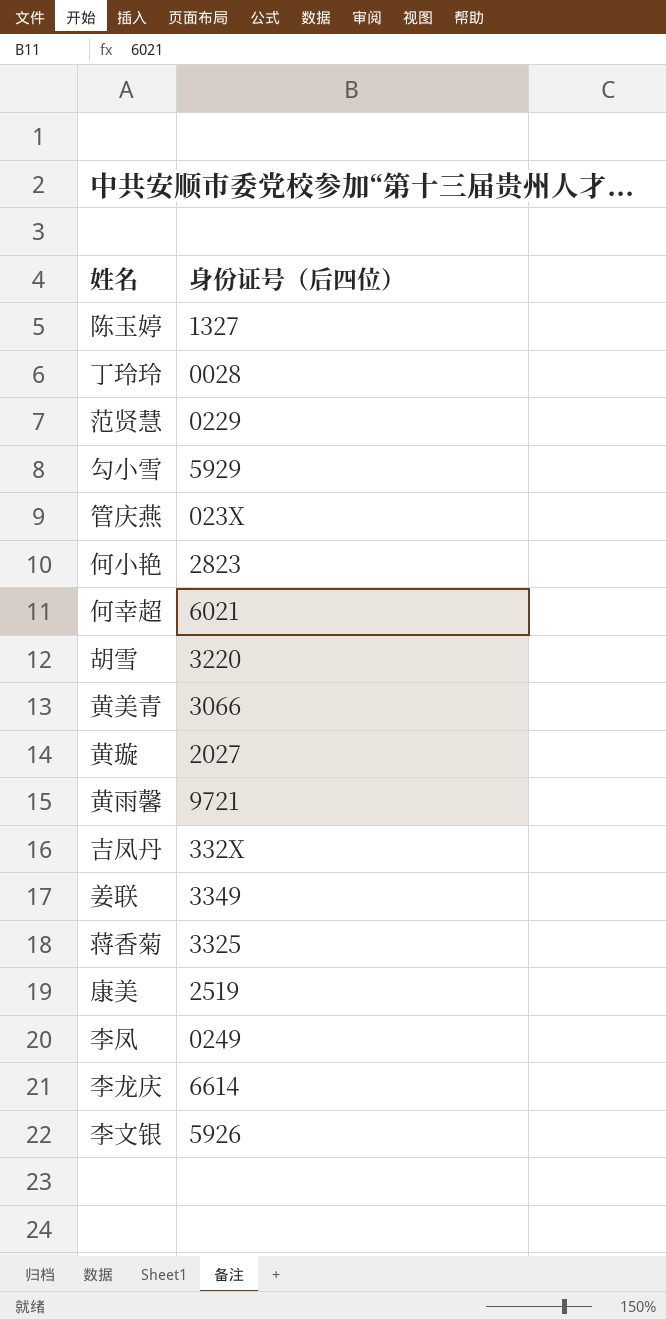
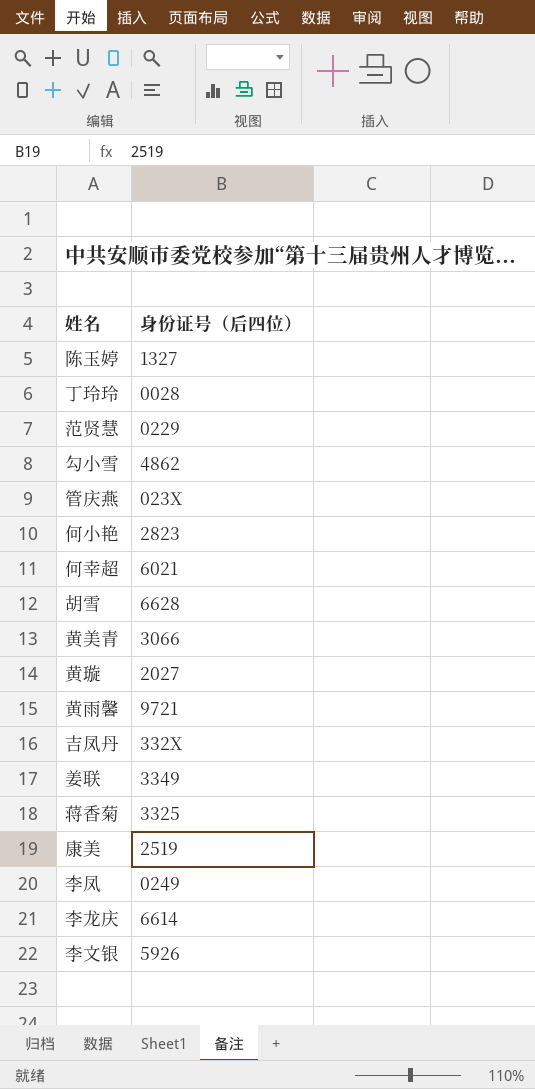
勾小雪 | 身份证号（后四位）: 5929 -> 4862
胡雪 | 身份证号（后四位）: 3220 -> 6628

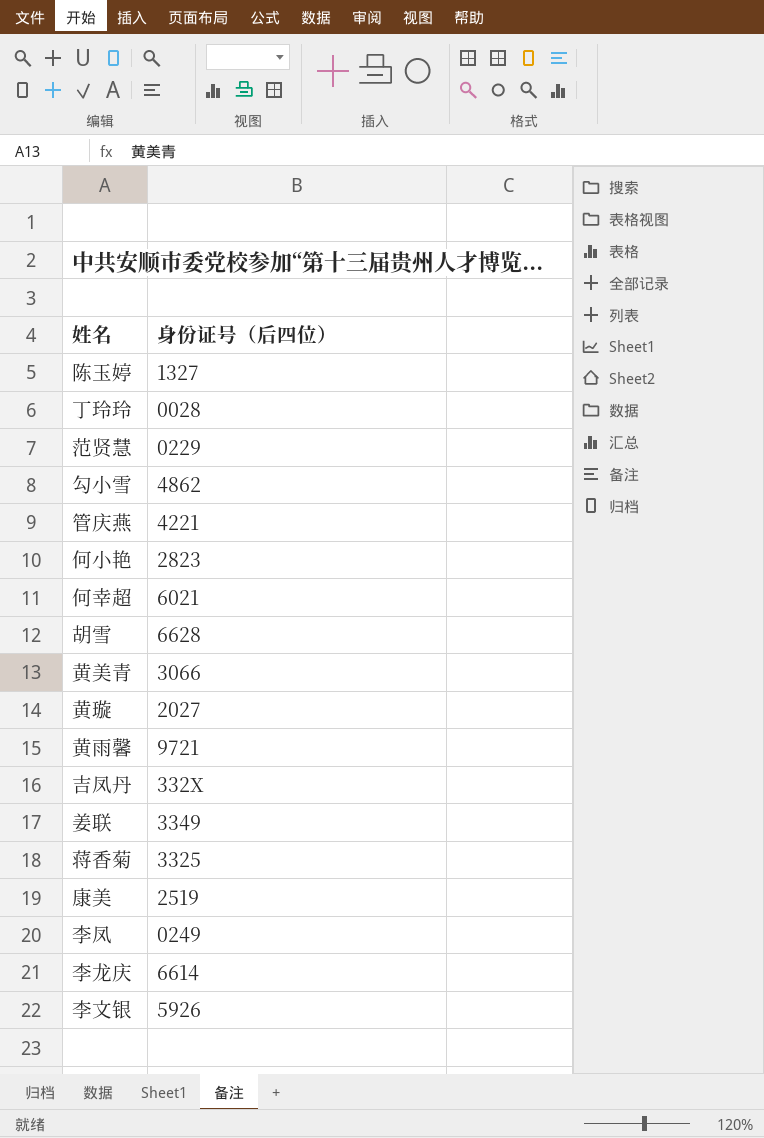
管庆燕 | 身份证号（后四位）: 023X -> 4221

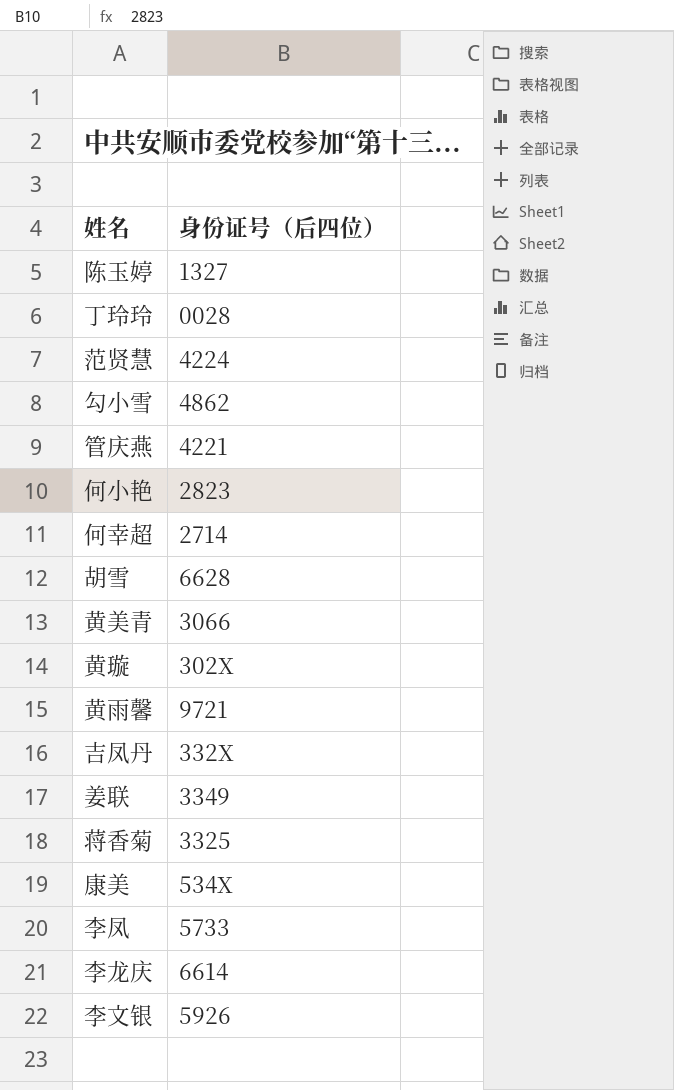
范贤慧 | 身份证号（后四位）: 0229 -> 4224
何幸超 | 身份证号（后四位）: 6021 -> 2714
黄璇 | 身份证号（后四位）: 2027 -> 302X
康美 | 身份证号（后四位）: 2519 -> 534X
李凤 | 身份证号（后四位）: 0249 -> 5733

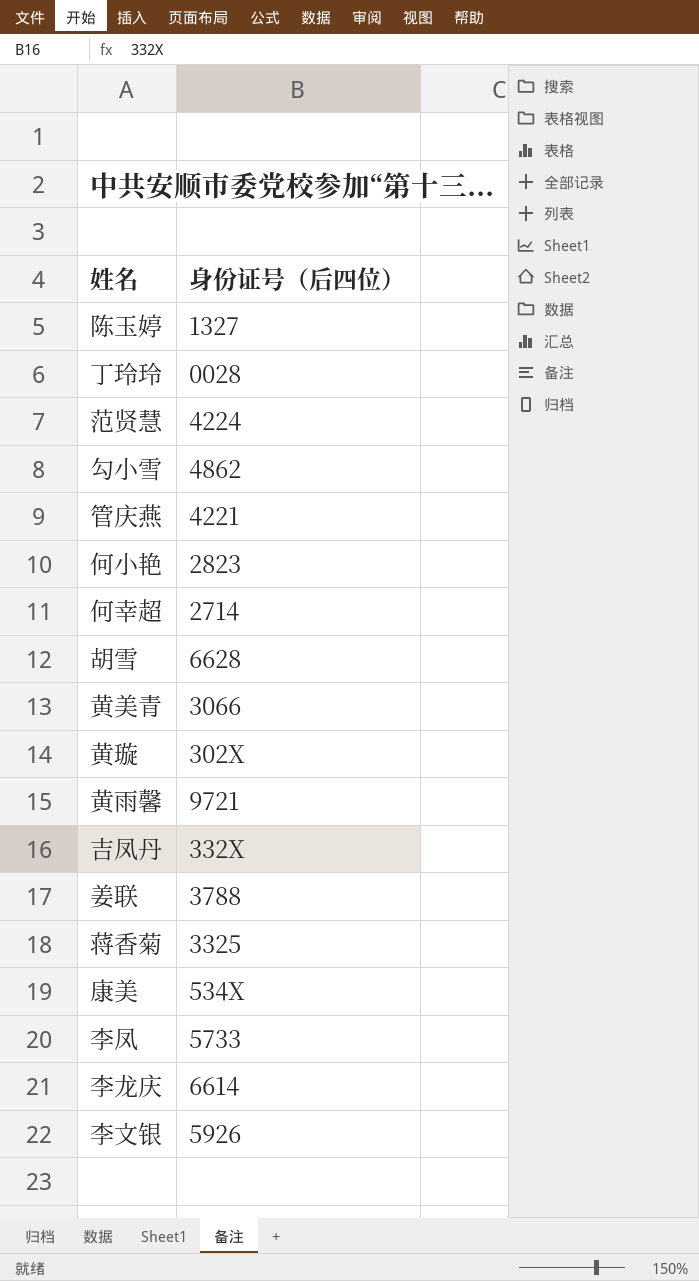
姜联 | 身份证号（后四位）: 3349 -> 3788

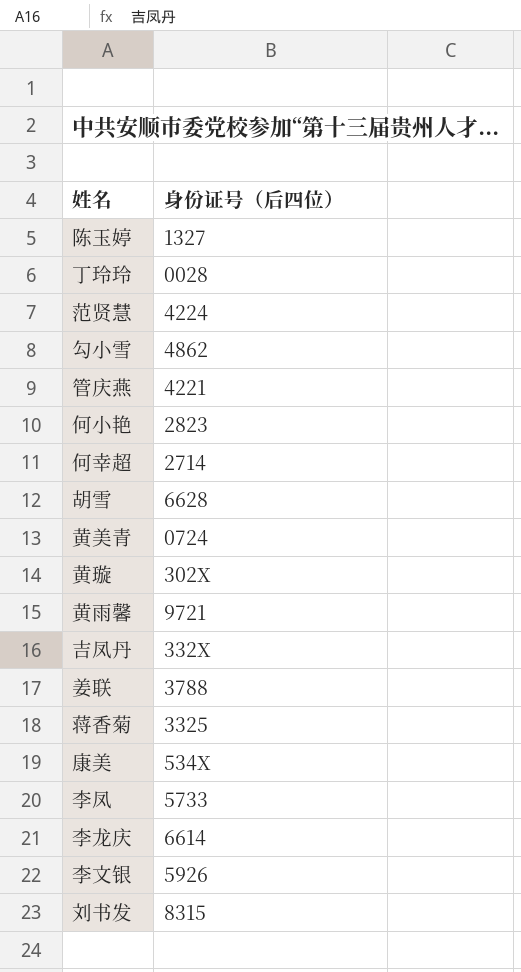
黄美青 | 身份证号（后四位）: 3066 -> 0724
row 刘书发: none -> 8315

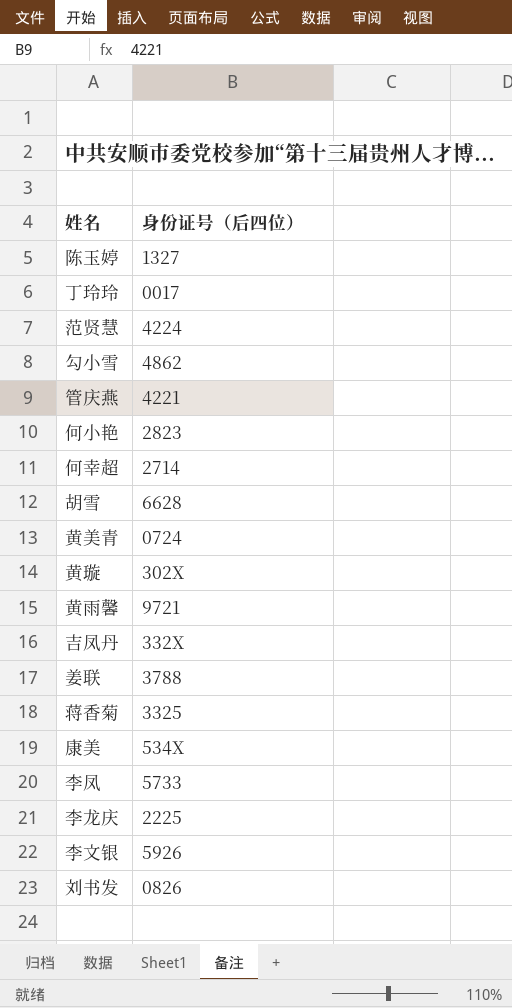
丁玲玲 | 身份证号（后四位）: 0028 -> 0017
李龙庆 | 身份证号（后四位）: 6614 -> 2225
刘书发 | 身份证号（后四位）: 8315 -> 0826

